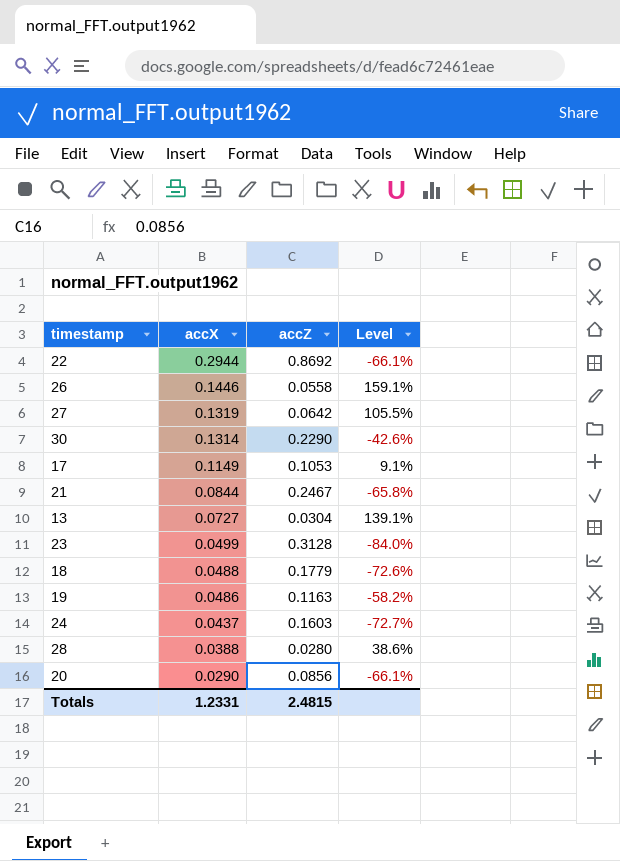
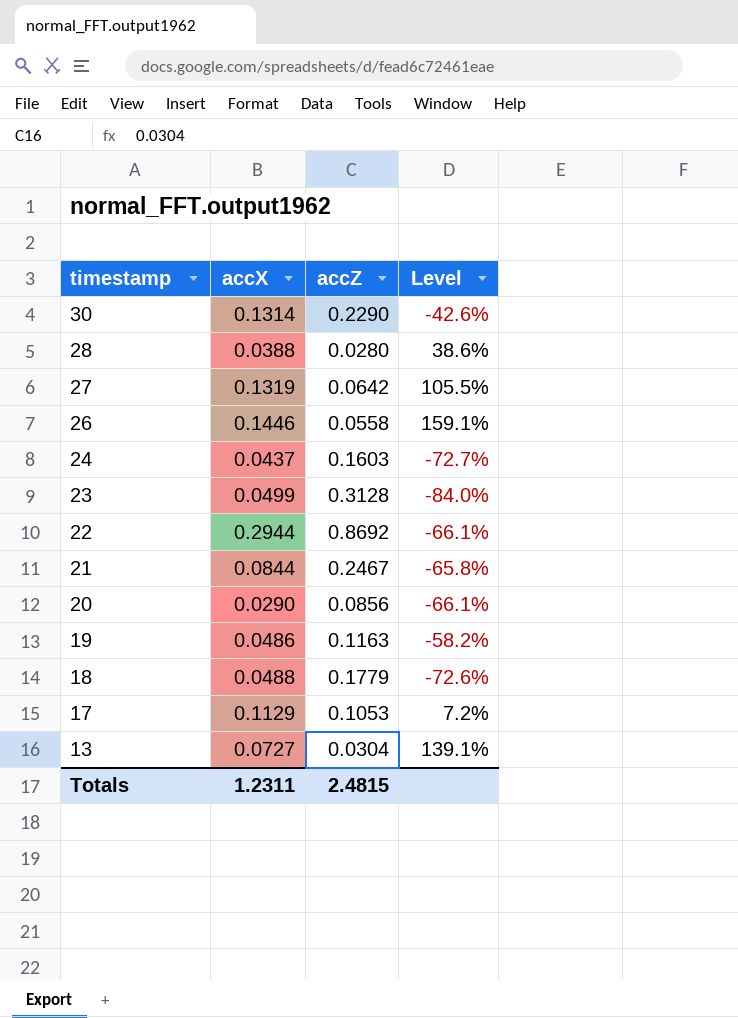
row order: accX descending -> timestamp descending
17 | accX: 0.1149 -> 0.1129
17 | Level: 9.1% -> 7.2%
Totals | accX: 1.2331 -> 1.2311

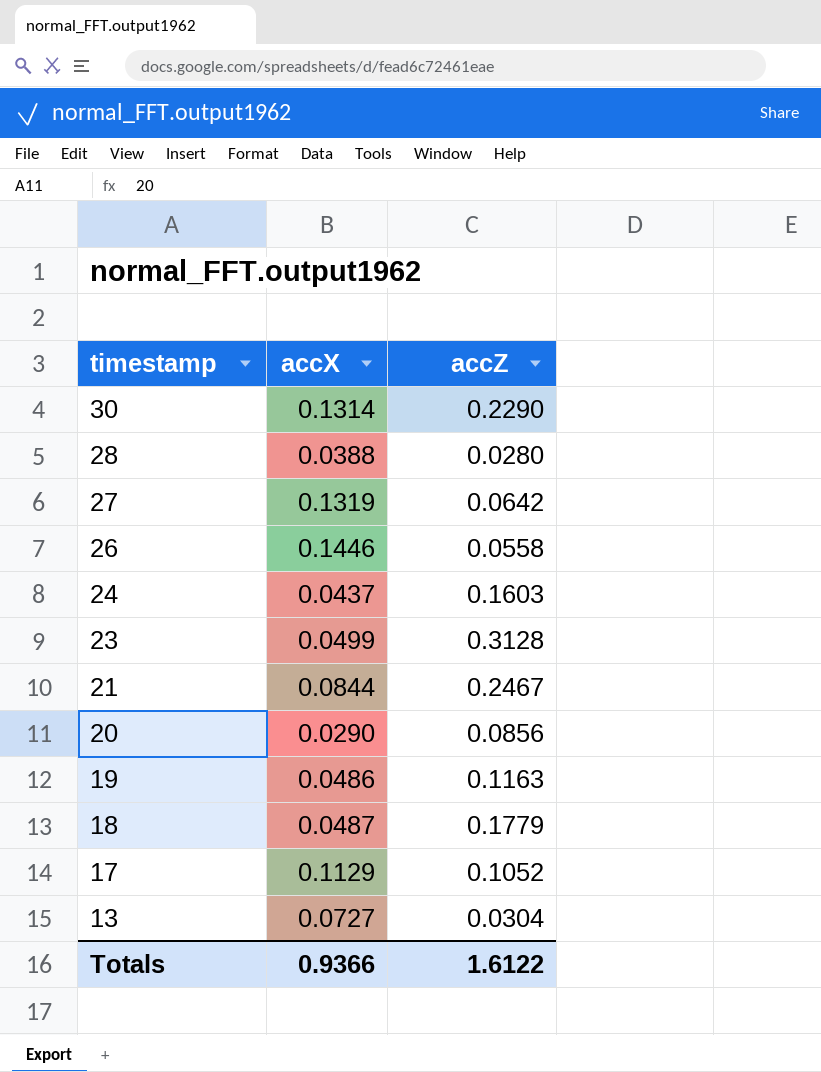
column Level | formula: ([accX] - [accZ]) / [accZ] -> none
row 22: 0.2944 | 0.8692 | -66.1% -> none
18 | accX: 0.0488 -> 0.0487
17 | accZ: 0.1053 -> 0.1052
Totals | accX: 1.2311 -> 0.9366
Totals | accZ: 2.4815 -> 1.6122

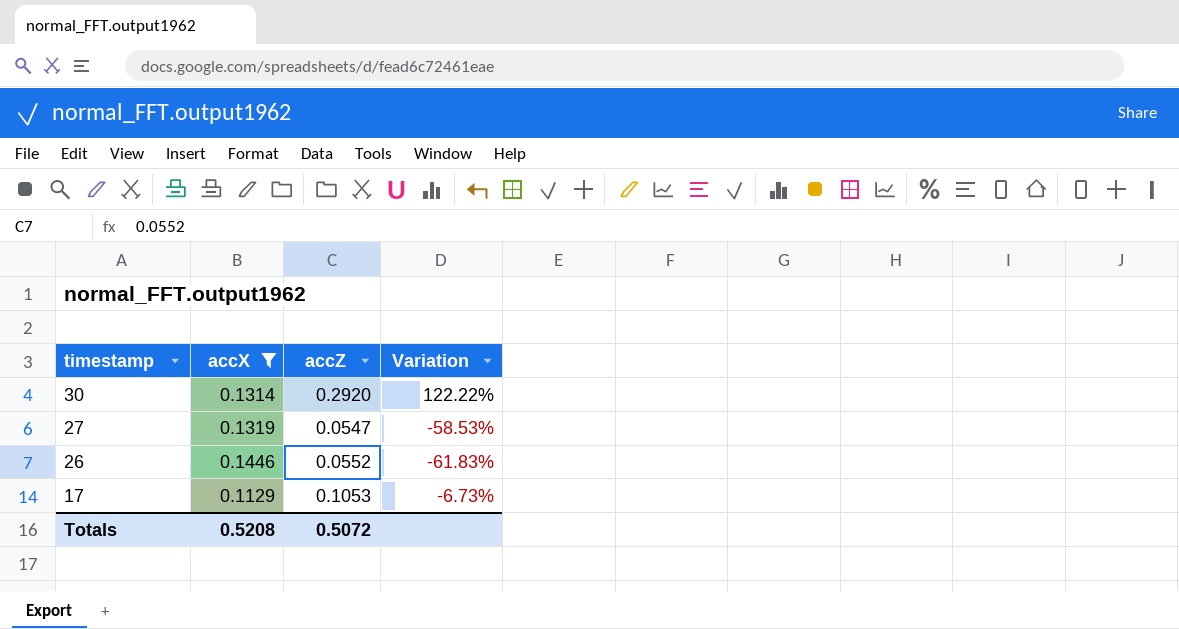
filter: none -> accX >= 0.1129
column Variation | formula: none -> ([accZ] - [accX]) / [accX]
30 | accZ: 0.2290 -> 0.2920
27 | accZ: 0.0642 -> 0.0547
26 | accZ: 0.0558 -> 0.0552
17 | accZ: 0.1052 -> 0.1053
Totals | accX: 0.9366 -> 0.5208
Totals | accZ: 1.6122 -> 0.5072

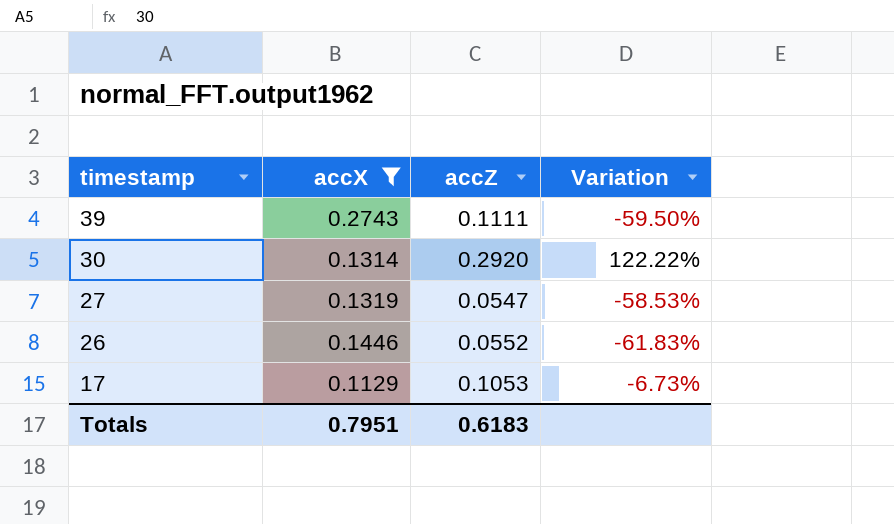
row 39: none -> 0.2743 | 0.1111 | -59.50%
Totals | accX: 0.5208 -> 0.7951
Totals | accZ: 0.5072 -> 0.6183

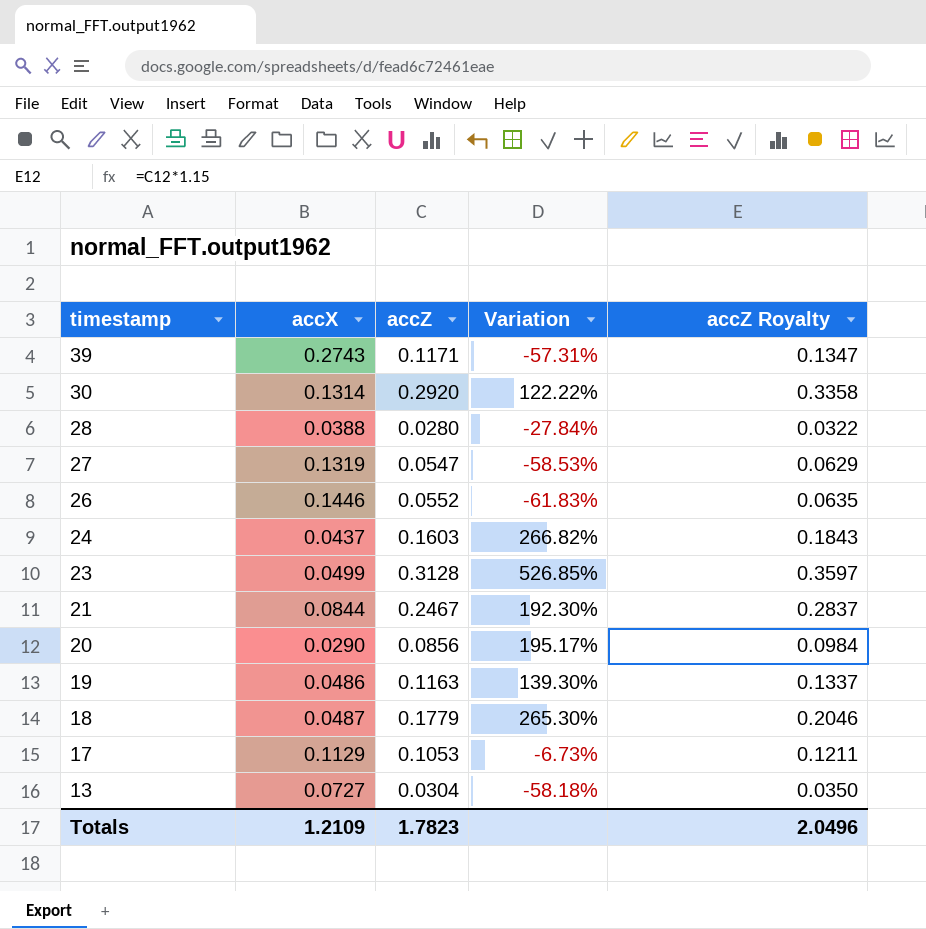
filter: accX >= 0.1129 -> none
column accZ Royalty | formula: none -> [accZ] * 1.15
39 | accZ: 0.1111 -> 0.1171
39 | Variation: -59.50% -> -57.31%
Totals | accX: 0.7951 -> 1.2109
Totals | accZ: 0.6183 -> 1.7823

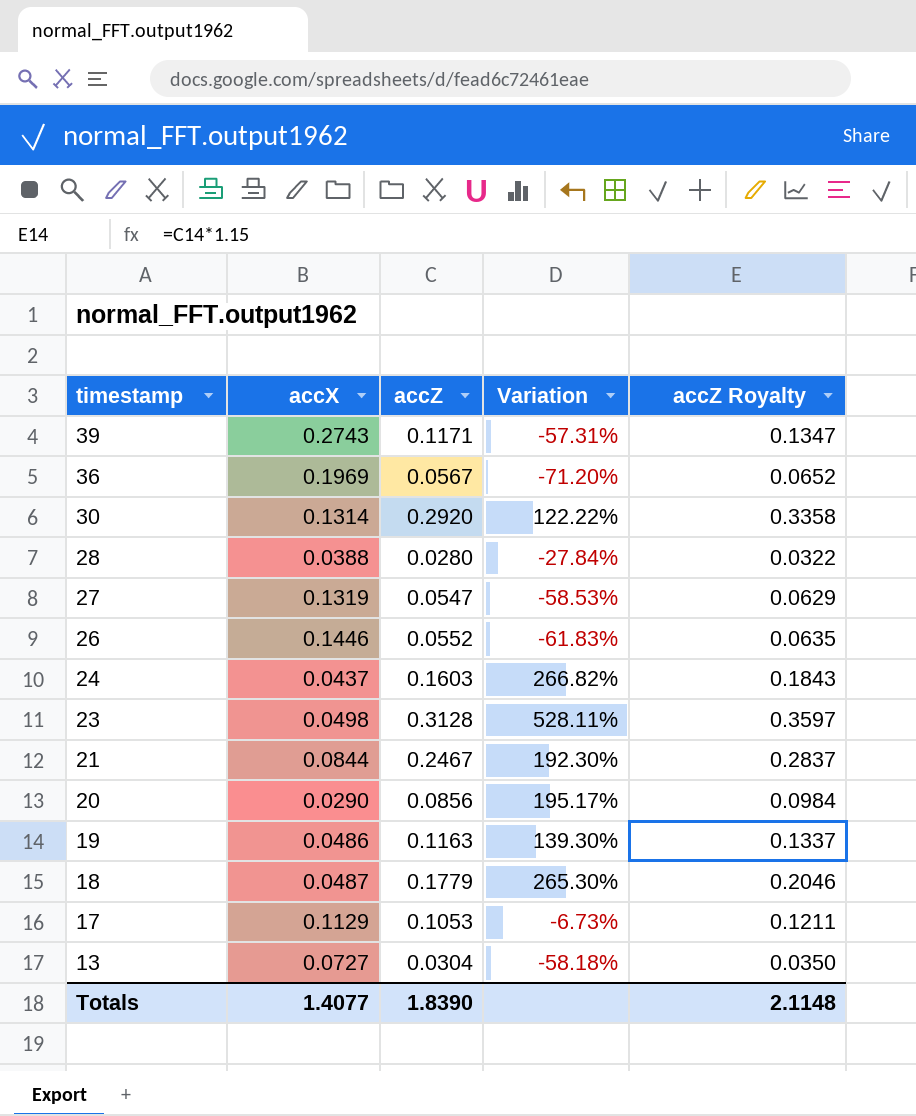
row 36: none -> 0.1969 | 0.0567 | -71.20% | 0.0652
23 | accX: 0.0499 -> 0.0498
23 | Variation: 526.85% -> 528.11%
Totals | accX: 1.2109 -> 1.4077
Totals | accZ: 1.7823 -> 1.8390
Totals | accZ Royalty: 2.0496 -> 2.1148

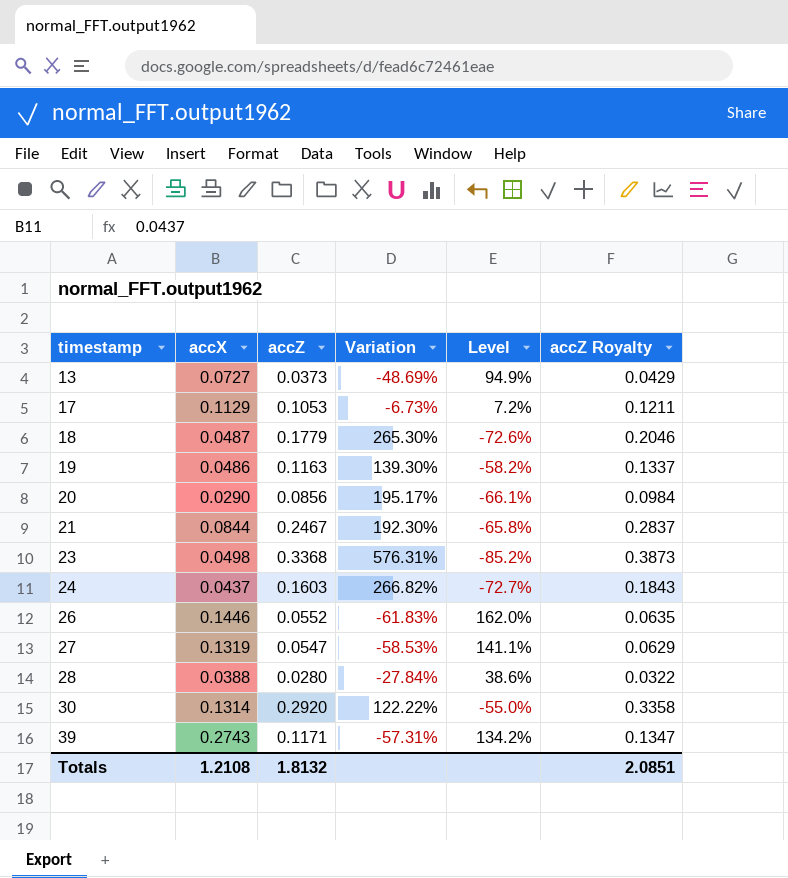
row order: timestamp descending -> timestamp ascending
column Level | formula: none -> ([accX] - [accZ]) / [accZ]
row 36: 0.1969 | 0.0567 | -71.20% | 0.0652 -> none
13 | accZ: 0.0304 -> 0.0373
13 | Variation: -58.18% -> -48.69%
13 | accZ Royalty: 0.0350 -> 0.0429
23 | accZ: 0.3128 -> 0.3368
23 | Variation: 528.11% -> 576.31%
23 | accZ Royalty: 0.3597 -> 0.3873
Totals | accX: 1.4077 -> 1.2108
Totals | accZ: 1.8390 -> 1.8132
Totals | accZ Royalty: 2.1148 -> 2.0851

